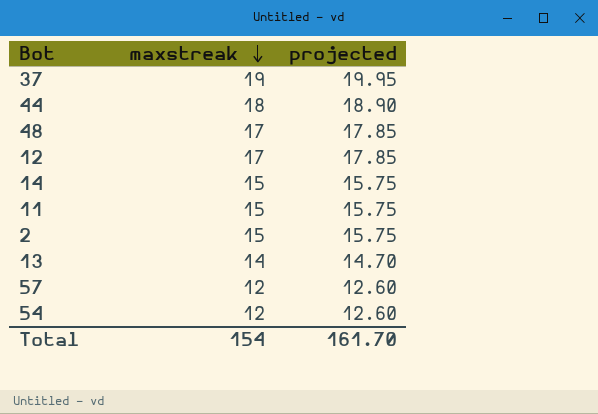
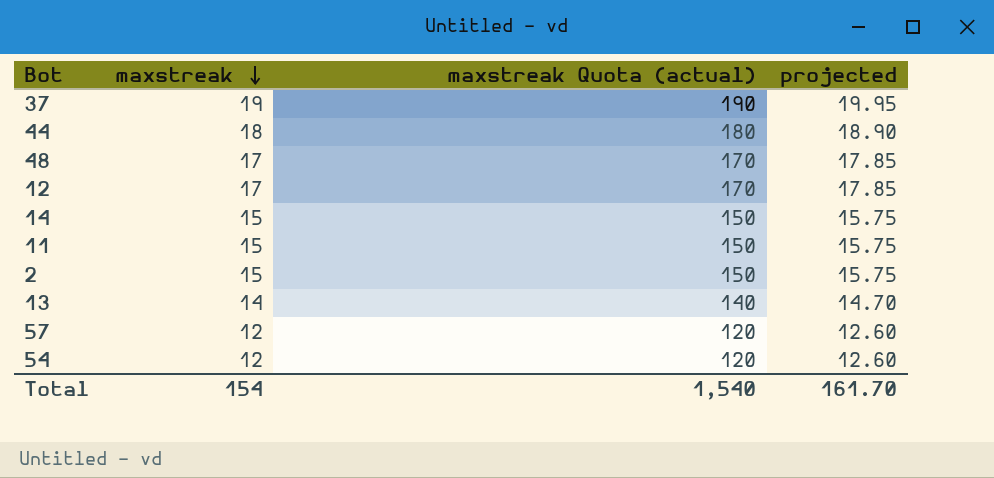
column maxstreak Quota (actual) | formula: none -> [maxstreak] * 10

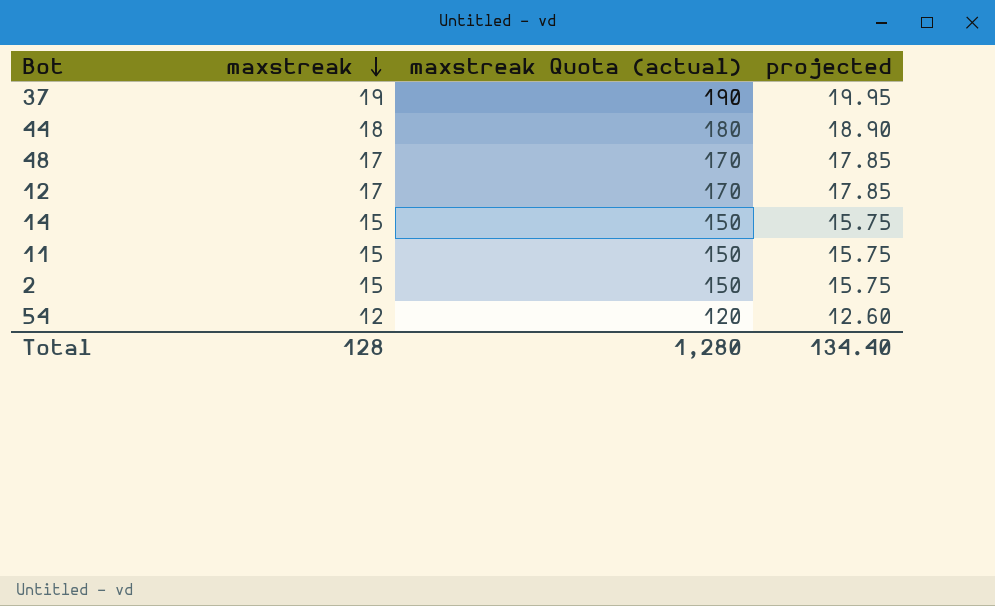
row 13: 14 | 140 | 14.70 -> none
row 57: 12 | 120 | 12.60 -> none
Total | maxstreak: 154 -> 128
Total | maxstreak Quota (actual): 1,540 -> 1,280
Total | projected: 161.70 -> 134.40

